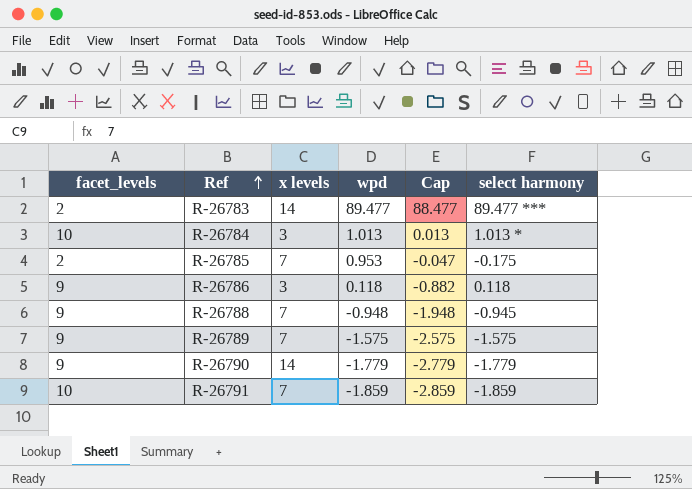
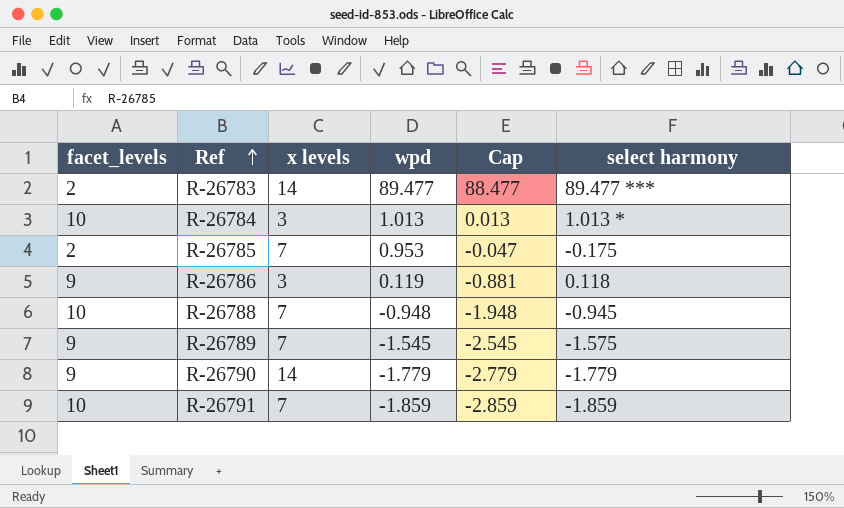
R-26786 | wpd: 0.118 -> 0.119
R-26786 | Cap: -0.882 -> -0.881
R-26788 | facet_levels: 9 -> 10
R-26789 | wpd: -1.575 -> -1.545
R-26789 | Cap: -2.575 -> -2.545

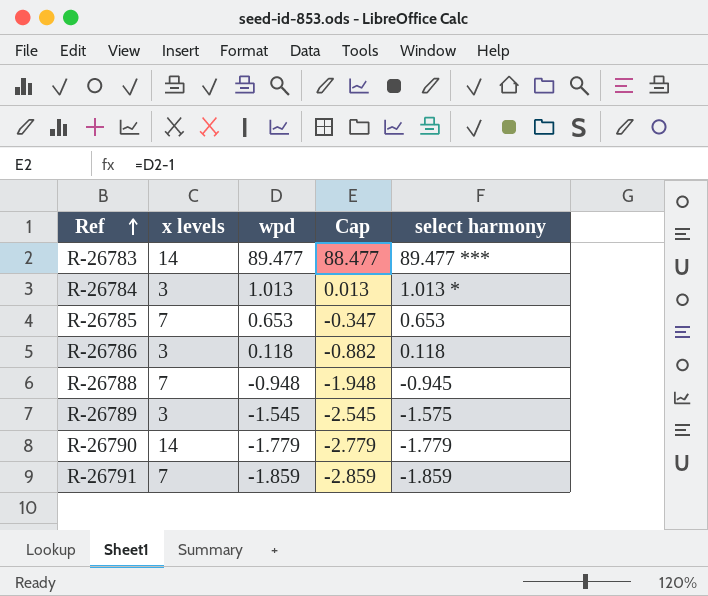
column facet_levels | position: 1 -> none
R-26785 | wpd: 0.953 -> 0.653
R-26785 | Cap: -0.047 -> -0.347
R-26785 | select harmony: -0.175 -> 0.653
R-26786 | wpd: 0.119 -> 0.118
R-26786 | Cap: -0.881 -> -0.882
R-26789 | x levels: 7 -> 3

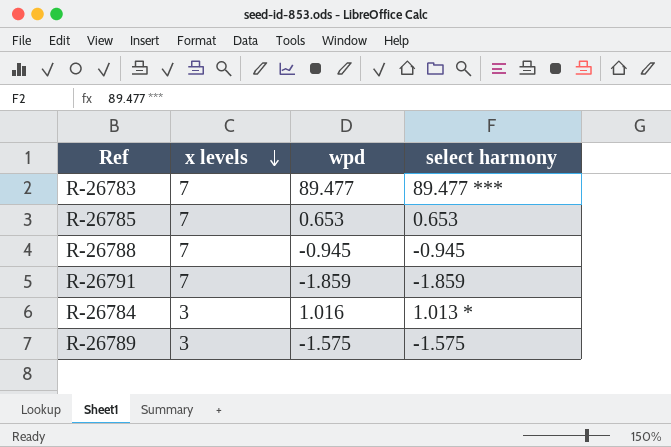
row order: Ref ascending -> x levels descending
column Cap | formula: [wpd] - 1 -> none
row R-26786: 3 | 0.118 | -0.882 | 0.118 -> none
row R-26790: 14 | -1.779 | -2.779 | -1.779 -> none
R-26783 | x levels: 14 -> 7
R-26788 | wpd: -0.948 -> -0.945
R-26784 | wpd: 1.013 -> 1.016
R-26789 | wpd: -1.545 -> -1.575

